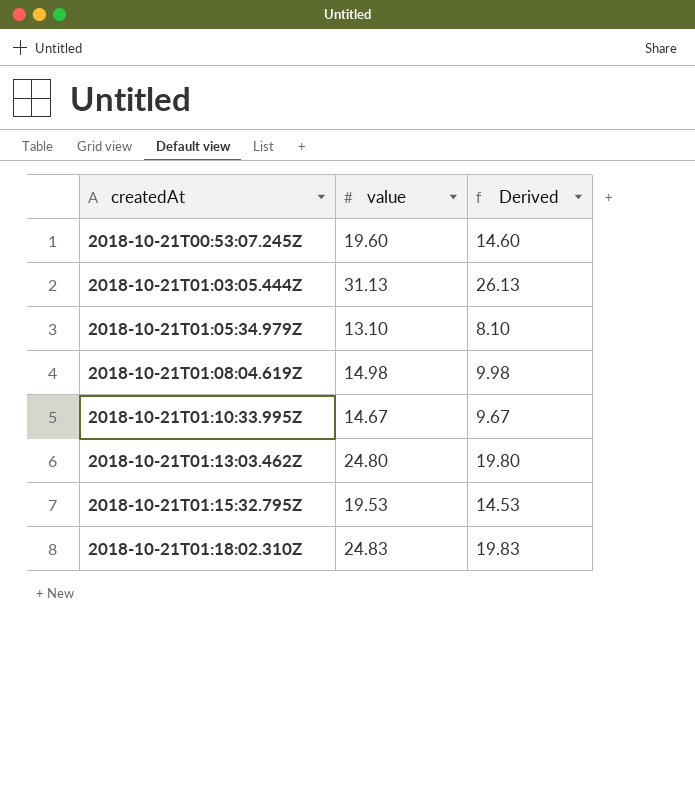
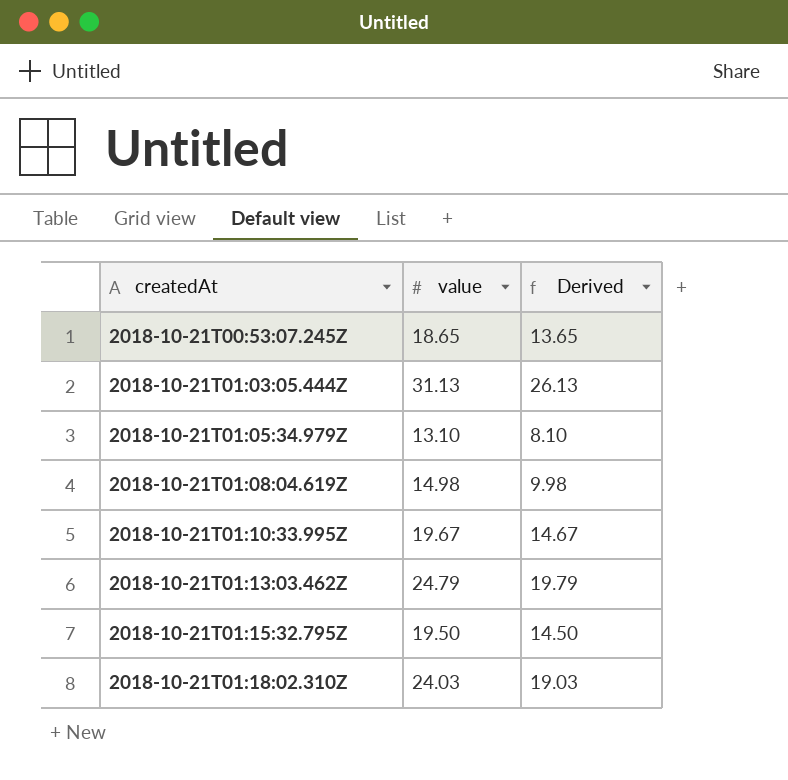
2018-10-21T00:53:07.245Z | value: 19.60 -> 18.65
2018-10-21T00:53:07.245Z | Derived: 14.60 -> 13.65
2018-10-21T01:10:33.995Z | value: 14.67 -> 19.67
2018-10-21T01:10:33.995Z | Derived: 9.67 -> 14.67
2018-10-21T01:13:03.462Z | value: 24.80 -> 24.79
2018-10-21T01:13:03.462Z | Derived: 19.80 -> 19.79
2018-10-21T01:15:32.795Z | value: 19.53 -> 19.50
2018-10-21T01:15:32.795Z | Derived: 14.53 -> 14.50
2018-10-21T01:18:02.310Z | value: 24.83 -> 24.03
2018-10-21T01:18:02.310Z | Derived: 19.83 -> 19.03

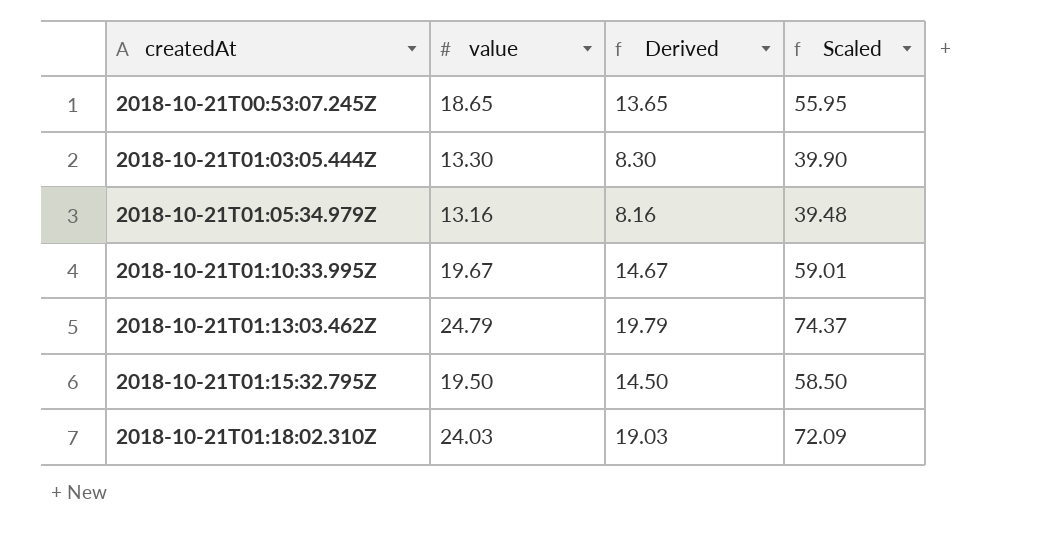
column Scaled | formula: none -> [value] * 3
row 2018-10-21T01:08:04.619Z: 14.98 | 9.98 -> none
2018-10-21T01:03:05.444Z | value: 31.13 -> 13.30
2018-10-21T01:03:05.444Z | Derived: 26.13 -> 8.30
2018-10-21T01:05:34.979Z | value: 13.10 -> 13.16
2018-10-21T01:05:34.979Z | Derived: 8.10 -> 8.16

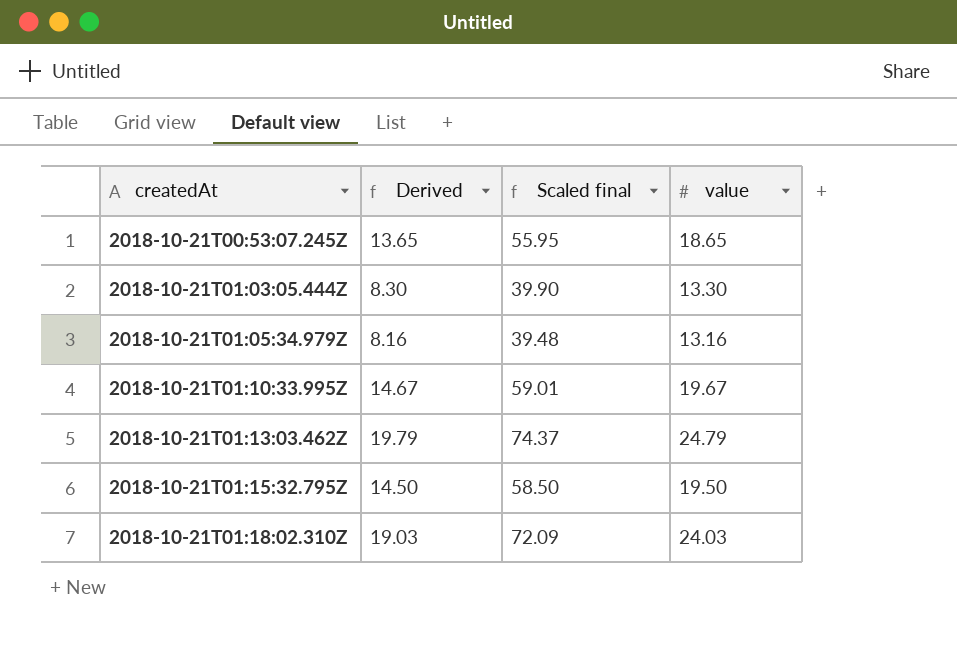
column name: Scaled -> Scaled final
column value | position: 2 -> 4

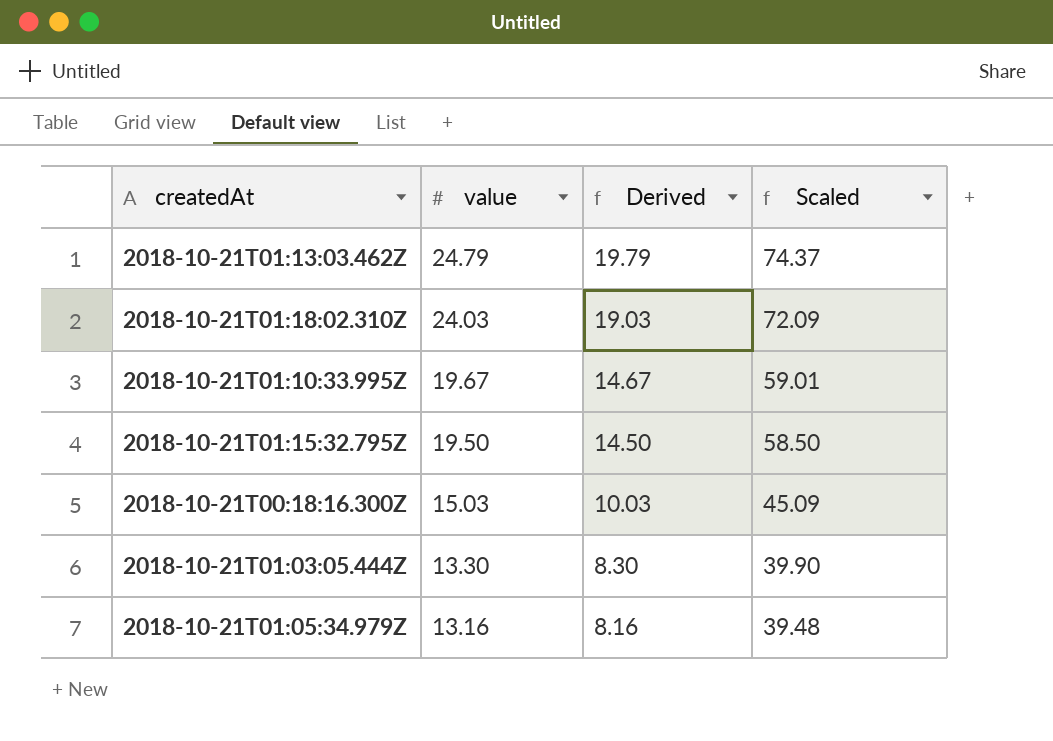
row order: createdAt ascending -> value descending
column value | position: 4 -> 2
column name: Scaled final -> Scaled
row 2018-10-21T00:53:07.245Z: 13.65 | 55.95 | 18.65 -> none
row 2018-10-21T00:18:16.300Z: none -> 15.03 | 10.03 | 45.09

